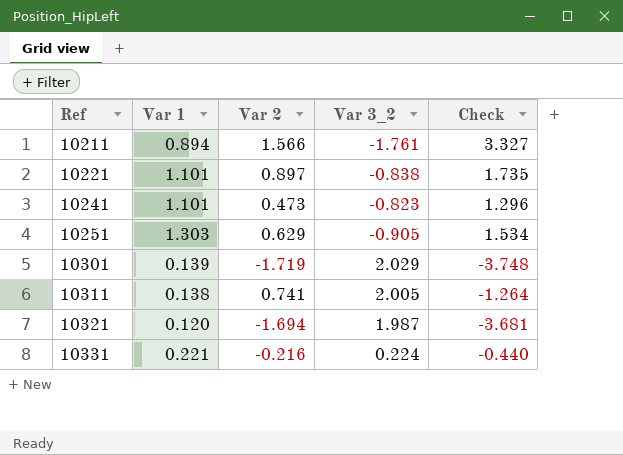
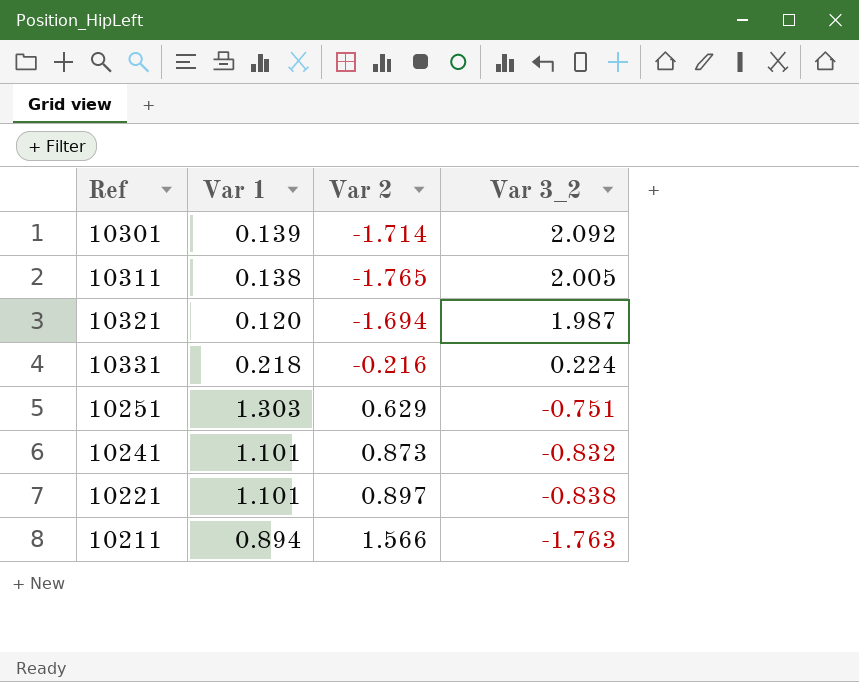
row order: Ref ascending -> Var 3_2 descending
column Check | formula: [Var 2] - [Var 3_2] -> none
10301 | Var 2: -1.719 -> -1.714
10301 | Var 3_2: 2.029 -> 2.092
10311 | Var 2: 0.741 -> -1.765
10331 | Var 1: 0.221 -> 0.218
10251 | Var 3_2: -0.905 -> -0.751
10241 | Var 2: 0.473 -> 0.873
10241 | Var 3_2: -0.823 -> -0.832
10211 | Var 3_2: -1.761 -> -1.763

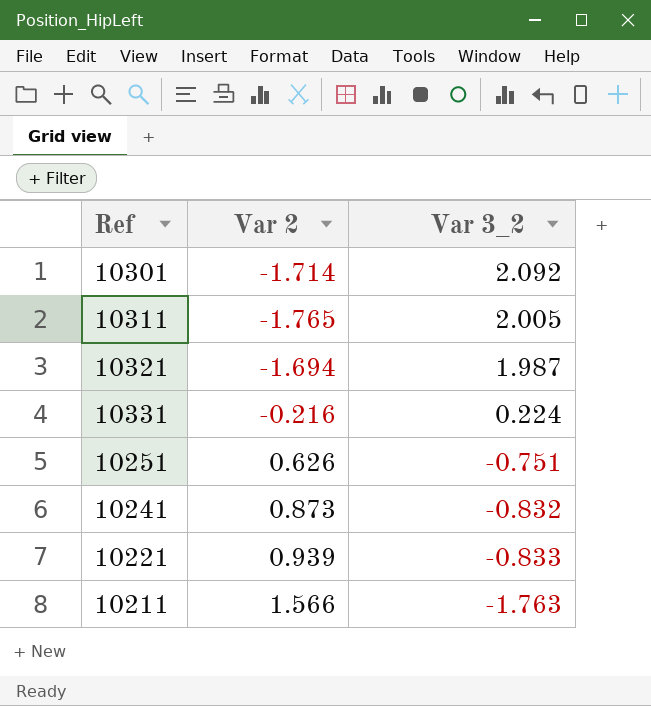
column Var 1 | position: 2 -> none
10251 | Var 2: 0.629 -> 0.626
10221 | Var 2: 0.897 -> 0.939
10221 | Var 3_2: -0.838 -> -0.833

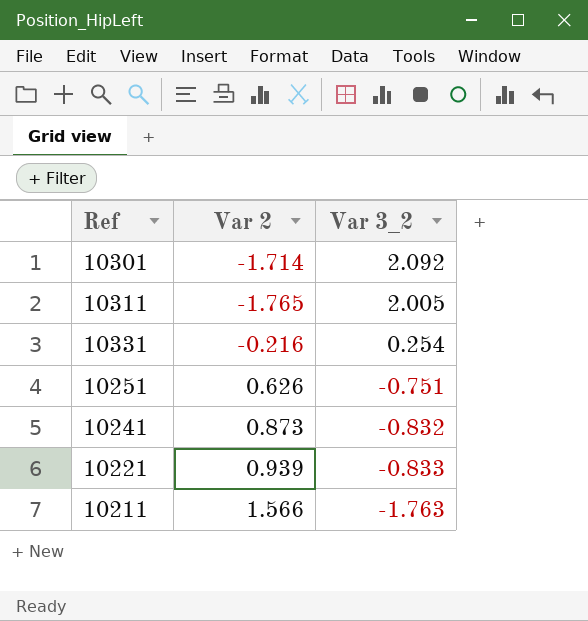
row 10321: -1.694 | 1.987 -> none
10331 | Var 3_2: 0.224 -> 0.254

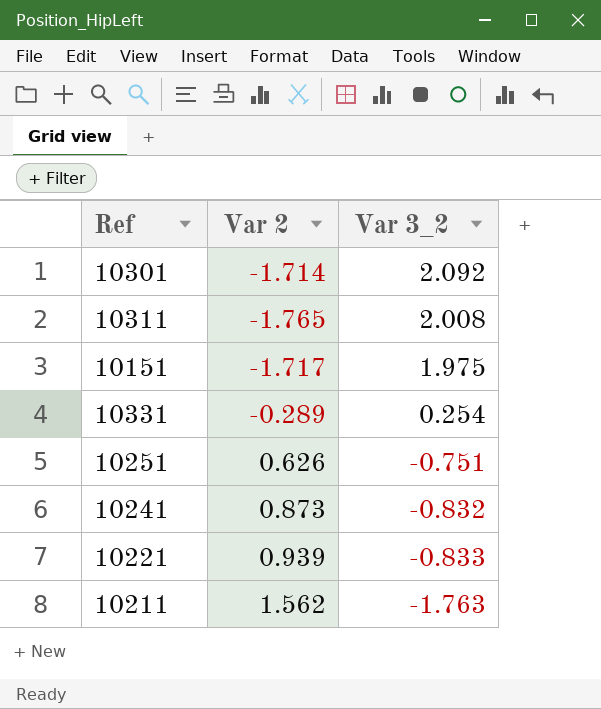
10311 | Var 3_2: 2.005 -> 2.008
row 10151: none -> -1.717 | 1.975
10331 | Var 2: -0.216 -> -0.289
10211 | Var 2: 1.566 -> 1.562

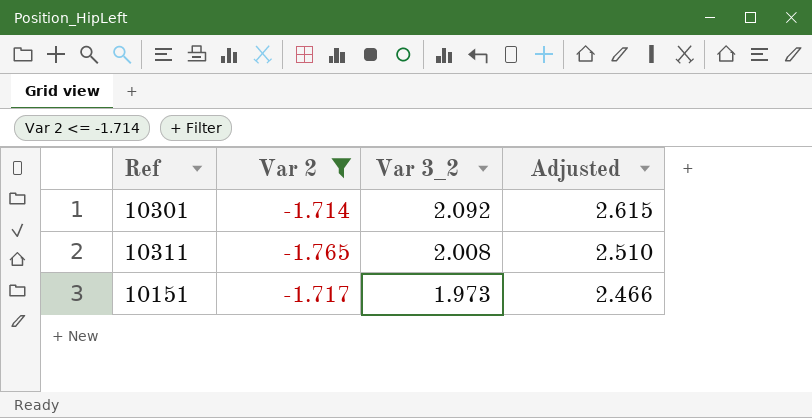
filter: none -> Var 2 <= -1.714
column Adjusted | formula: none -> [Var 3_2] * 1.25
10151 | Var 3_2: 1.975 -> 1.973

